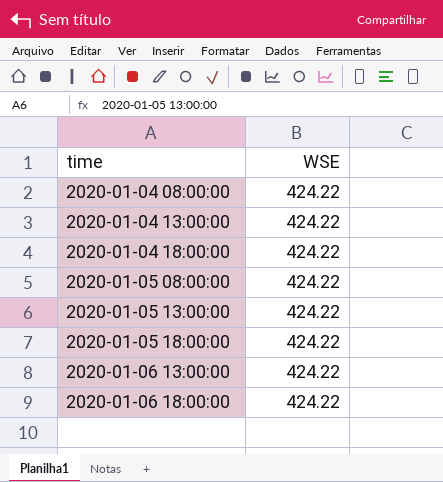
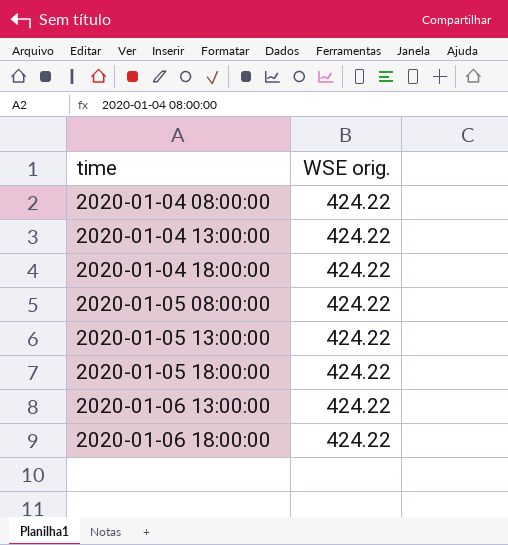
column name: WSE -> WSE orig.

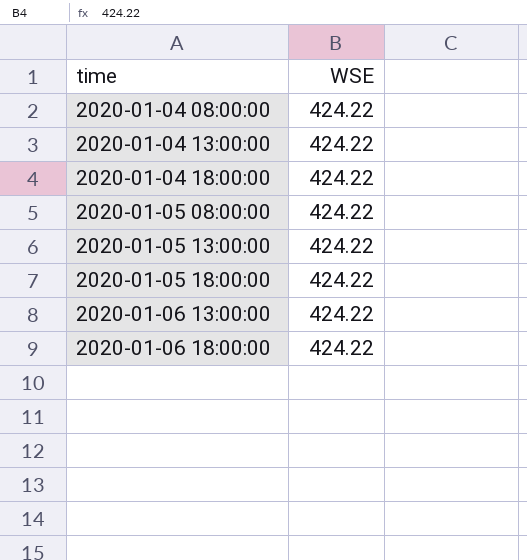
column name: WSE orig. -> WSE

